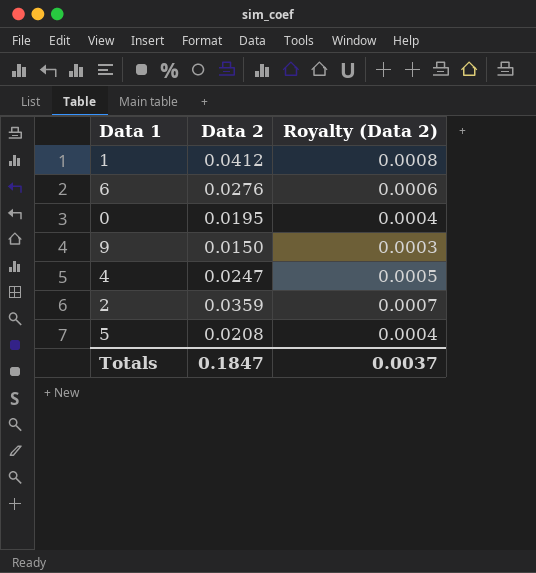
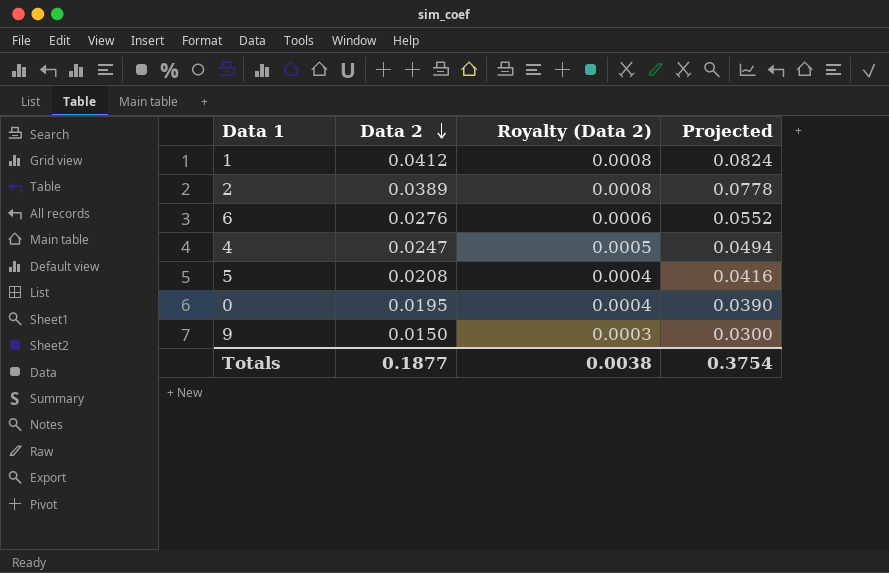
row order: none -> Data 2 descending
column Projected | formula: none -> [Data 2] * 2
2 | Data 2: 0.0359 -> 0.0389
2 | Royalty (Data 2): 0.0007 -> 0.0008
Totals | Data 2: 0.1847 -> 0.1877
Totals | Royalty (Data 2): 0.0037 -> 0.0038

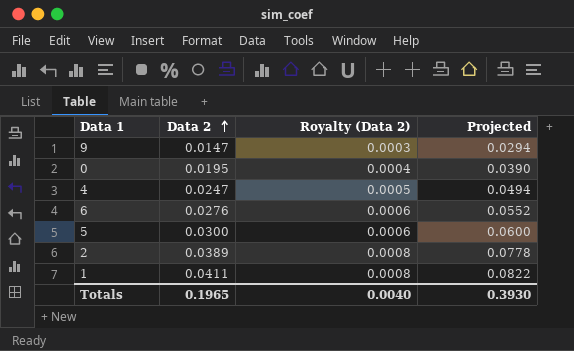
row order: Data 2 descending -> Data 2 ascending
9 | Data 2: 0.0150 -> 0.0147
9 | Projected: 0.0300 -> 0.0294
5 | Data 2: 0.0208 -> 0.0300
5 | Royalty (Data 2): 0.0004 -> 0.0006
5 | Projected: 0.0416 -> 0.0600
1 | Data 2: 0.0412 -> 0.0411
1 | Projected: 0.0824 -> 0.0822
Totals | Data 2: 0.1877 -> 0.1965
Totals | Royalty (Data 2): 0.0038 -> 0.0040
Totals | Projected: 0.3754 -> 0.3930

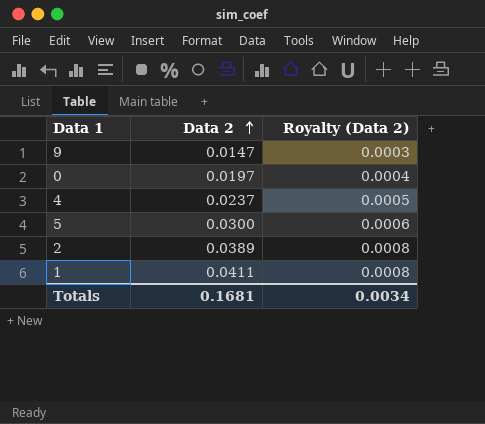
column Projected | formula: [Data 2] * 2 -> none
row 6: 0.0276 | 0.0006 | 0.0552 -> none
0 | Data 2: 0.0195 -> 0.0197
4 | Data 2: 0.0247 -> 0.0237
Totals | Data 2: 0.1965 -> 0.1681
Totals | Royalty (Data 2): 0.0040 -> 0.0034

